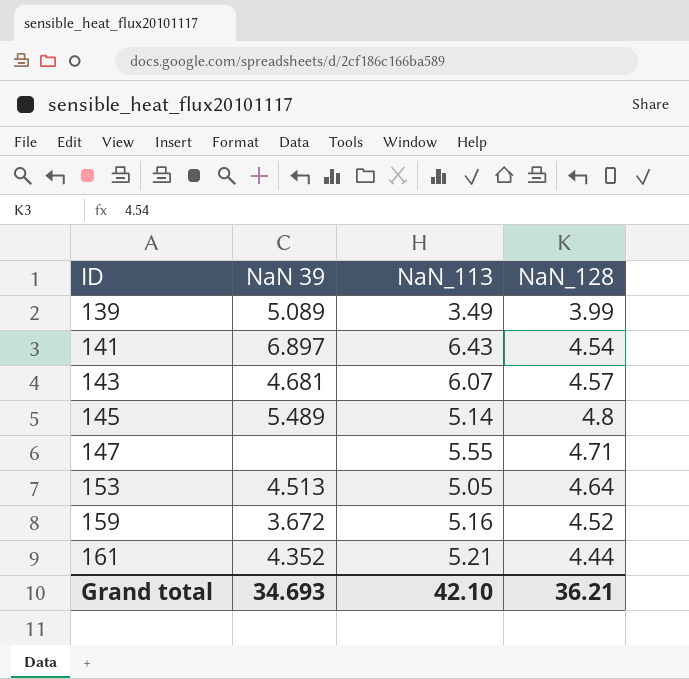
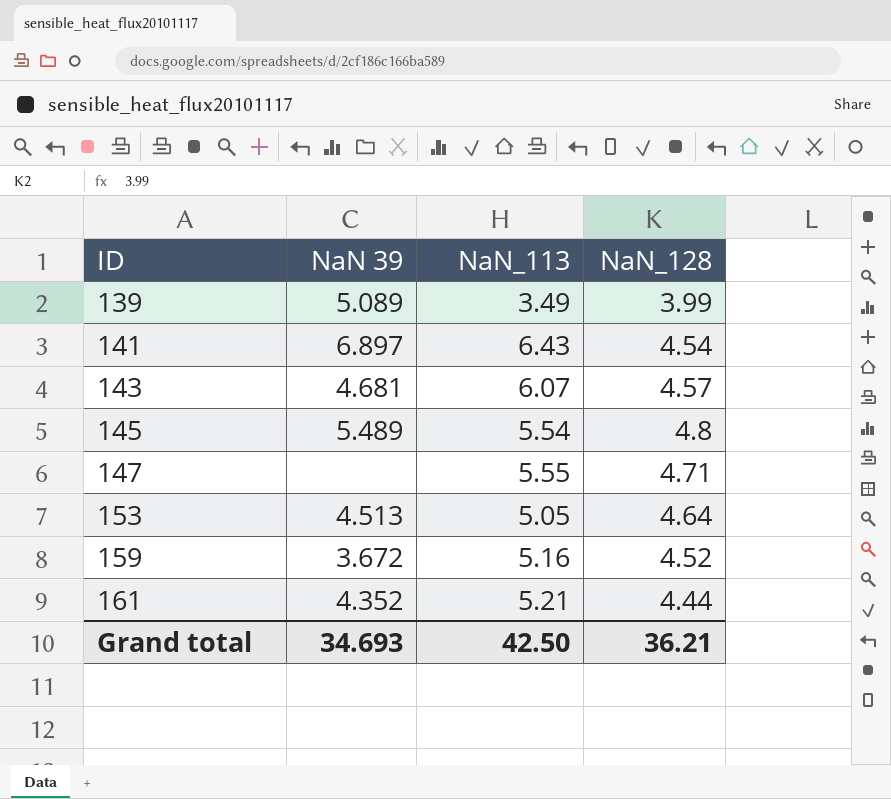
145 | NaN_113: 5.14 -> 5.54
Grand total | NaN_113: 42.10 -> 42.50

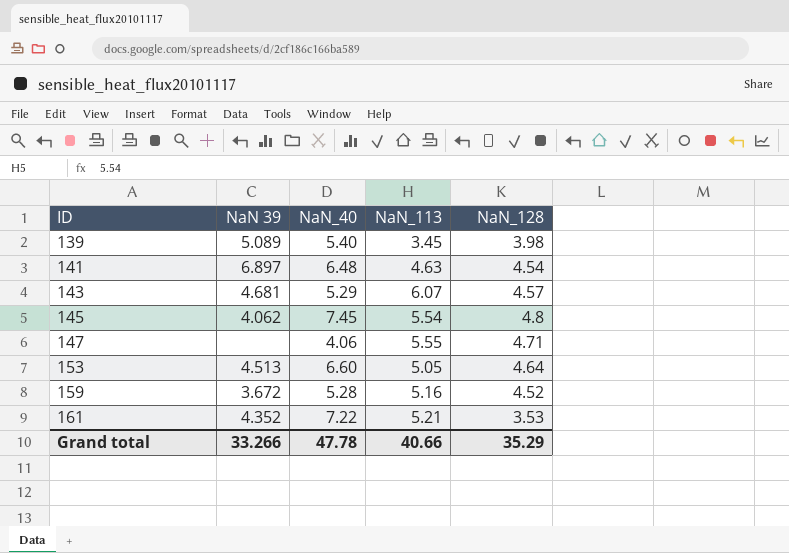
column NaN_40 | position: none -> 3
139 | NaN_113: 3.49 -> 3.45
139 | NaN_128: 3.99 -> 3.98
141 | NaN_113: 6.43 -> 4.63
145 | NaN 39: 5.489 -> 4.062
161 | NaN_128: 4.44 -> 3.53
Grand total | NaN 39: 34.693 -> 33.266
Grand total | NaN_113: 42.50 -> 40.66
Grand total | NaN_128: 36.21 -> 35.29

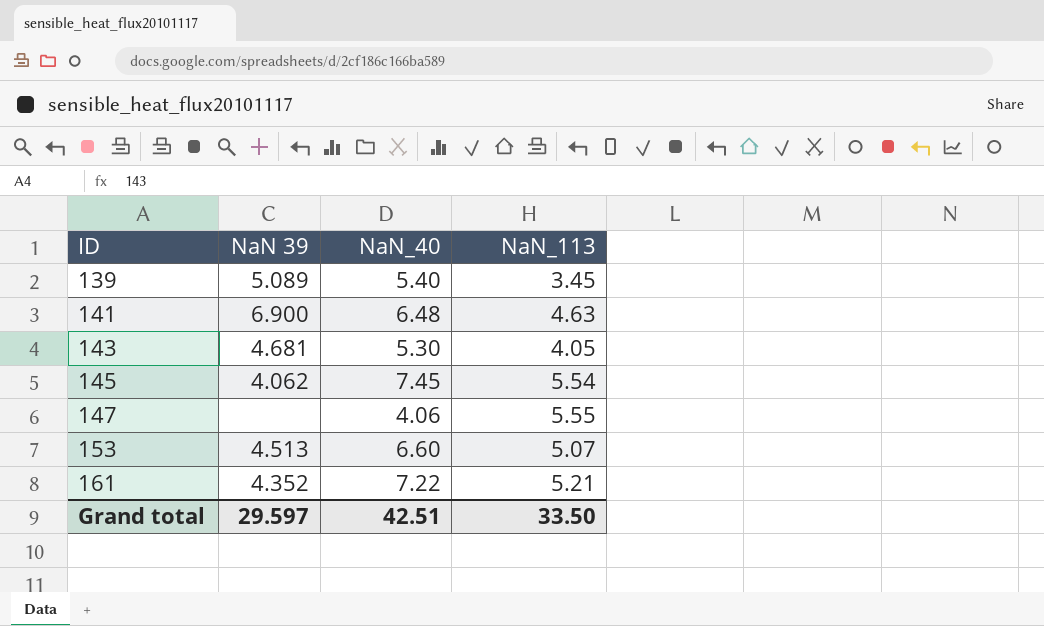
column NaN_128 | position: 5 -> none
row 159: 3.672 | 5.28 | 5.16 | 4.52 -> none
141 | NaN 39: 6.897 -> 6.900
143 | NaN_40: 5.29 -> 5.30
143 | NaN_113: 6.07 -> 4.05
153 | NaN_113: 5.05 -> 5.07
Grand total | NaN 39: 33.266 -> 29.597
Grand total | NaN_40: 47.78 -> 42.51
Grand total | NaN_113: 40.66 -> 33.50

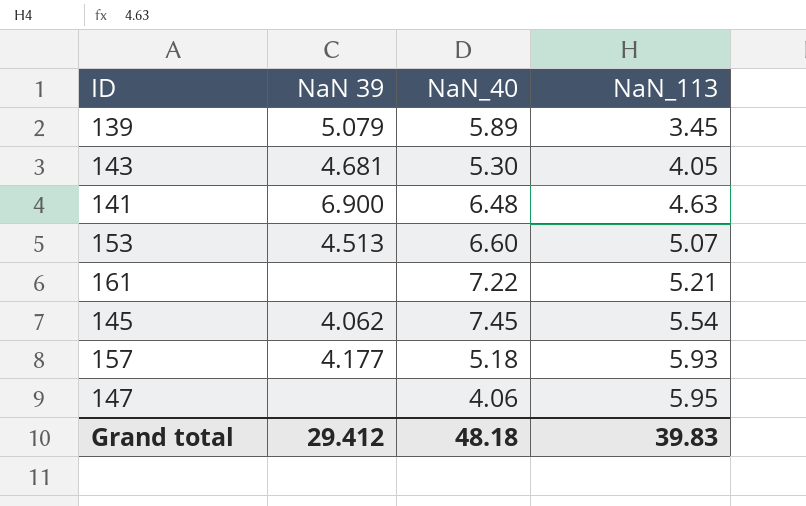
row order: ID ascending -> NaN_113 ascending
139 | NaN 39: 5.089 -> 5.079
139 | NaN_40: 5.40 -> 5.89
161 | NaN 39: 4.352 -> none
row 157: none -> 4.177 | 5.18 | 5.93
147 | NaN_113: 5.55 -> 5.95
Grand total | NaN 39: 29.597 -> 29.412
Grand total | NaN_40: 42.51 -> 48.18
Grand total | NaN_113: 33.50 -> 39.83

